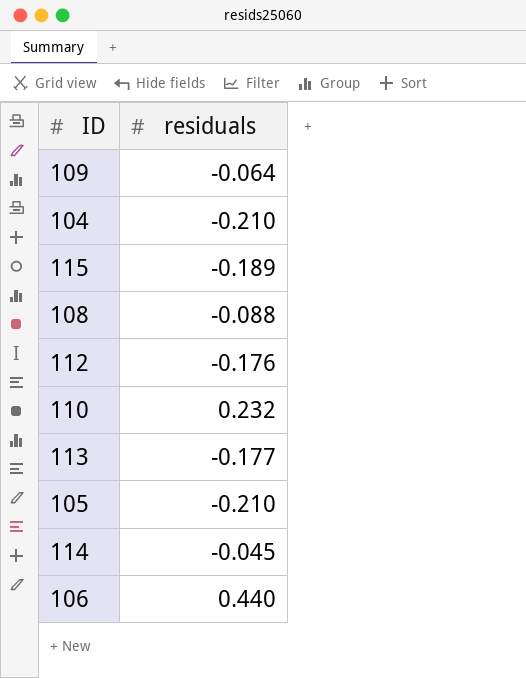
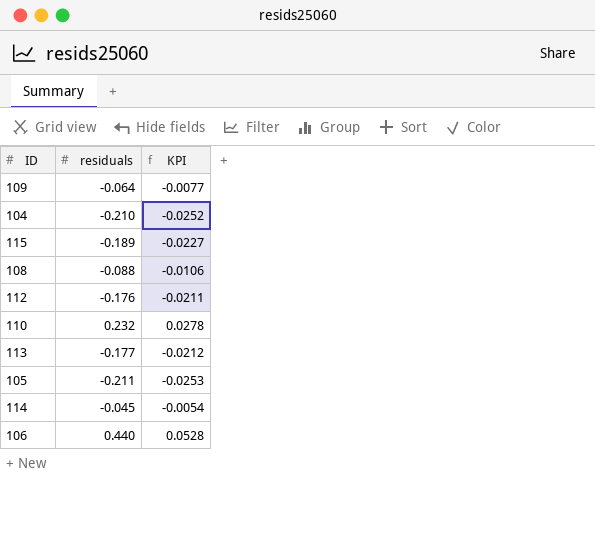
column KPI | formula: none -> [residuals] * 0.12
105 | residuals: -0.210 -> -0.211

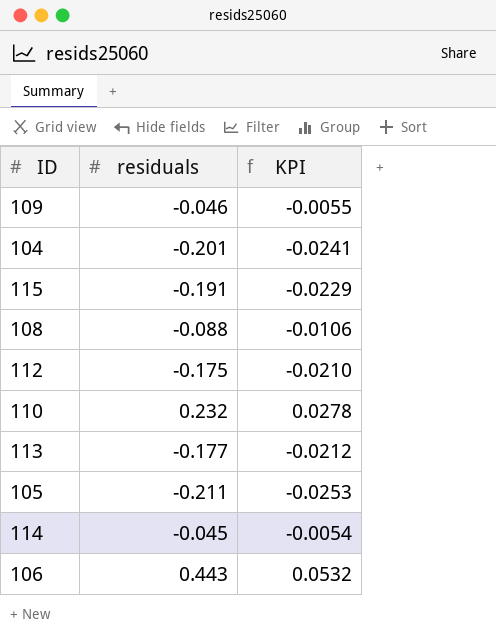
109 | residuals: -0.064 -> -0.046
109 | KPI: -0.0077 -> -0.0055
104 | residuals: -0.210 -> -0.201
104 | KPI: -0.0252 -> -0.0241
115 | residuals: -0.189 -> -0.191
115 | KPI: -0.0227 -> -0.0229
112 | residuals: -0.176 -> -0.175
112 | KPI: -0.0211 -> -0.0210
106 | residuals: 0.440 -> 0.443
106 | KPI: 0.0528 -> 0.0532

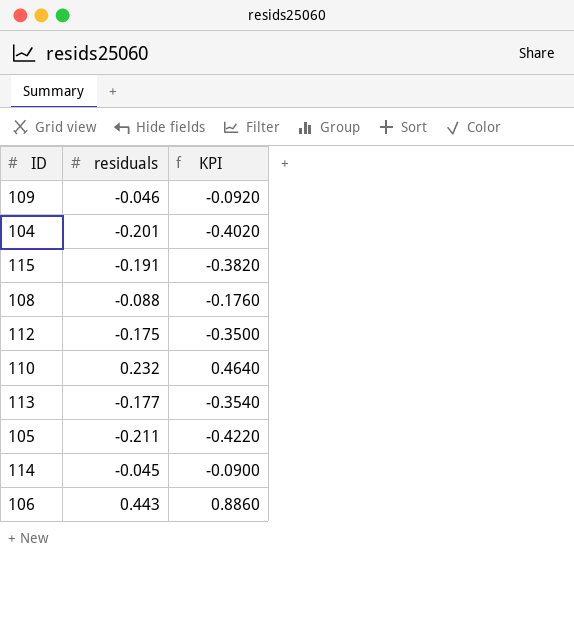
column KPI | formula: [residuals] * 0.12 -> [residuals] * 2

